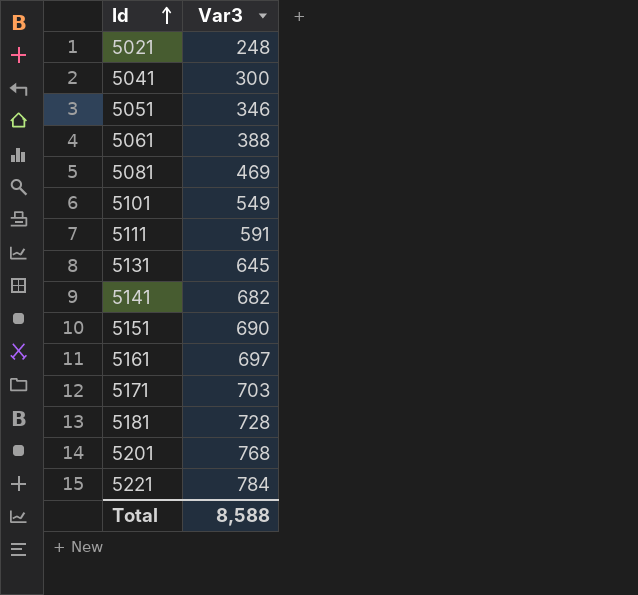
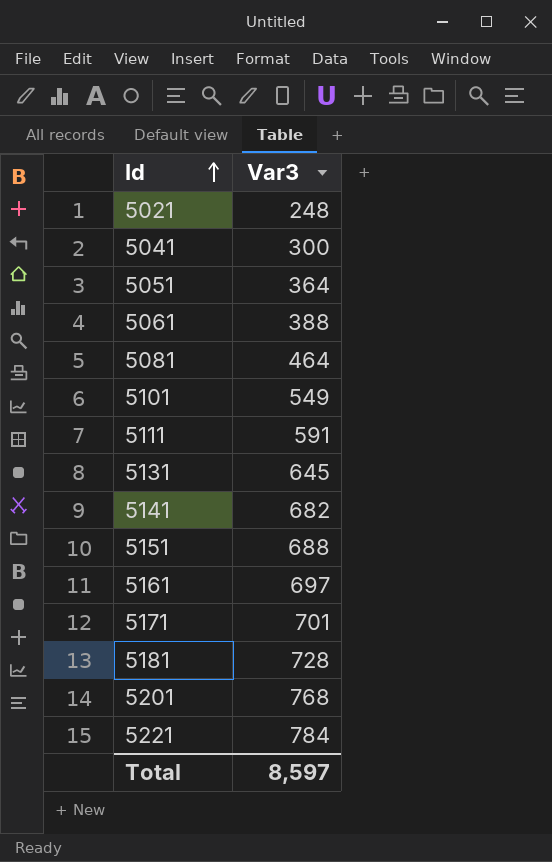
5051 | Var3: 346 -> 364
5081 | Var3: 469 -> 464
5151 | Var3: 690 -> 688
5171 | Var3: 703 -> 701
Total | Var3: 8,588 -> 8,597

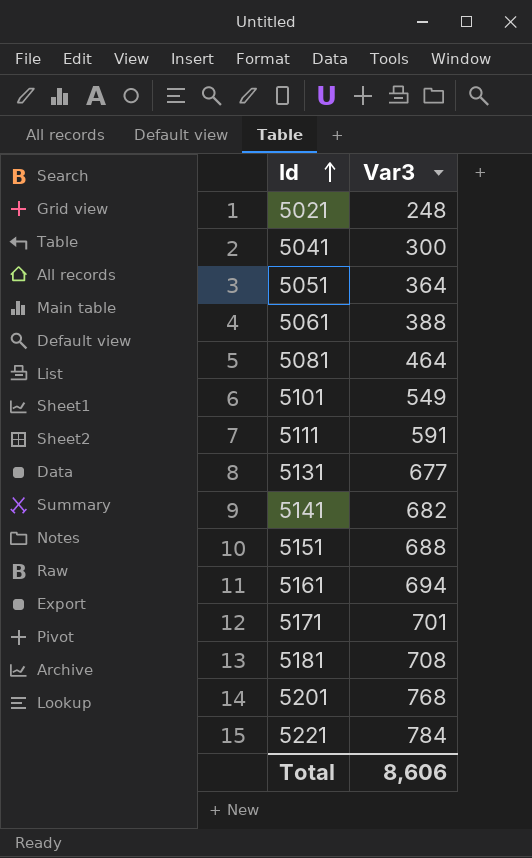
5131 | Var3: 645 -> 677
5161 | Var3: 697 -> 694
5181 | Var3: 728 -> 708
Total | Var3: 8,597 -> 8,606

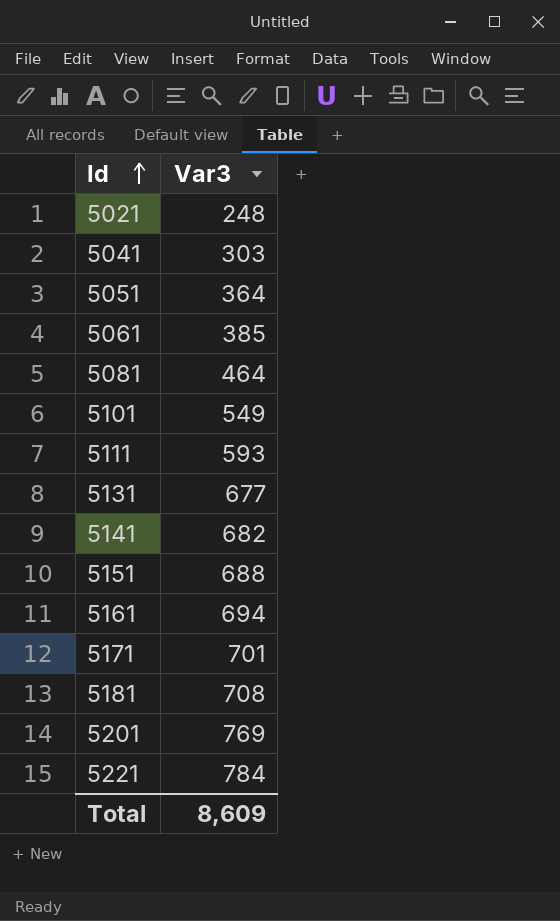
5041 | Var3: 300 -> 303
5061 | Var3: 388 -> 385
5111 | Var3: 591 -> 593
5201 | Var3: 768 -> 769
Total | Var3: 8,606 -> 8,609

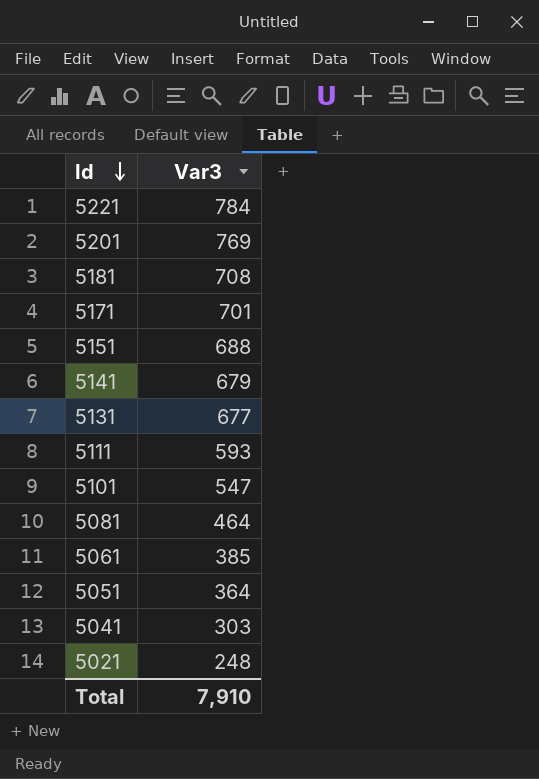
row order: Id ascending -> Id descending
row 5161: 694 -> none
5141 | Var3: 682 -> 679
5101 | Var3: 549 -> 547
Total | Var3: 8,609 -> 7,910

